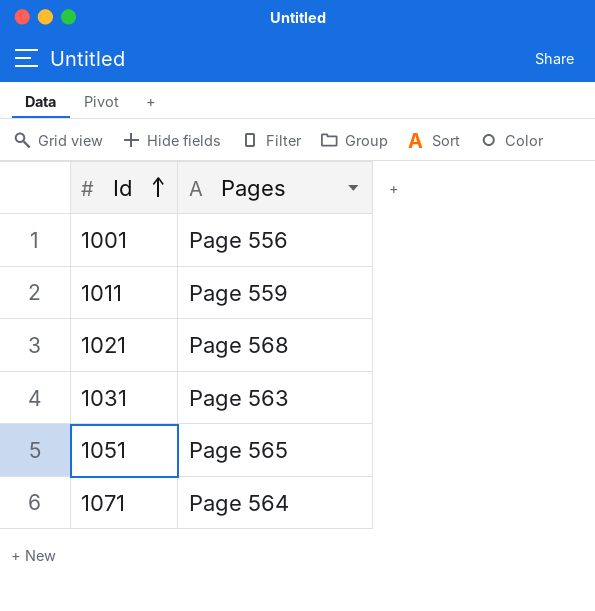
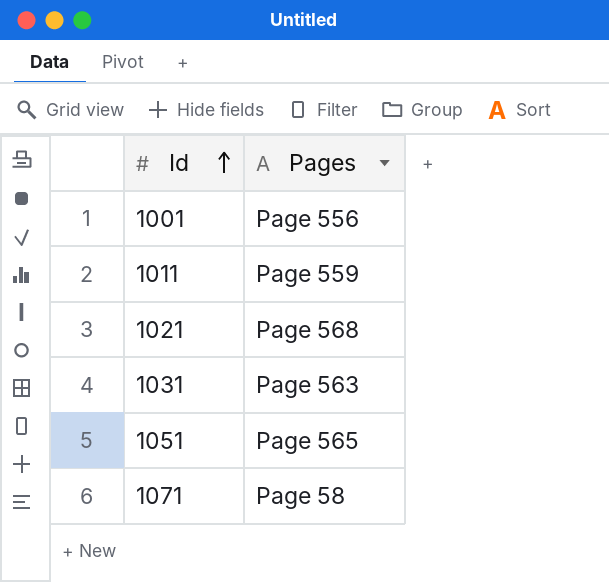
1071 | Pages: Page 564 -> Page 58

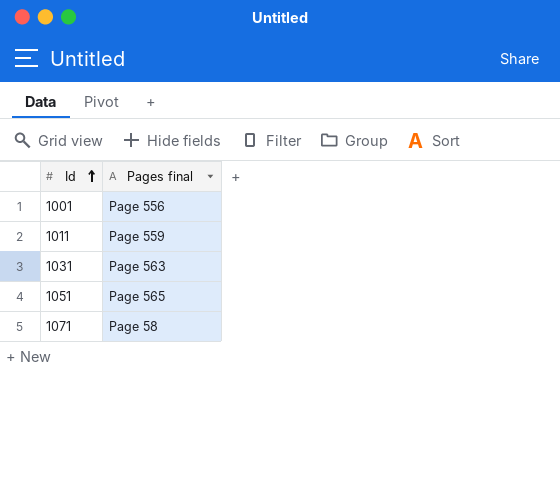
column name: Pages -> Pages final
row 1021: Page 568 -> none

